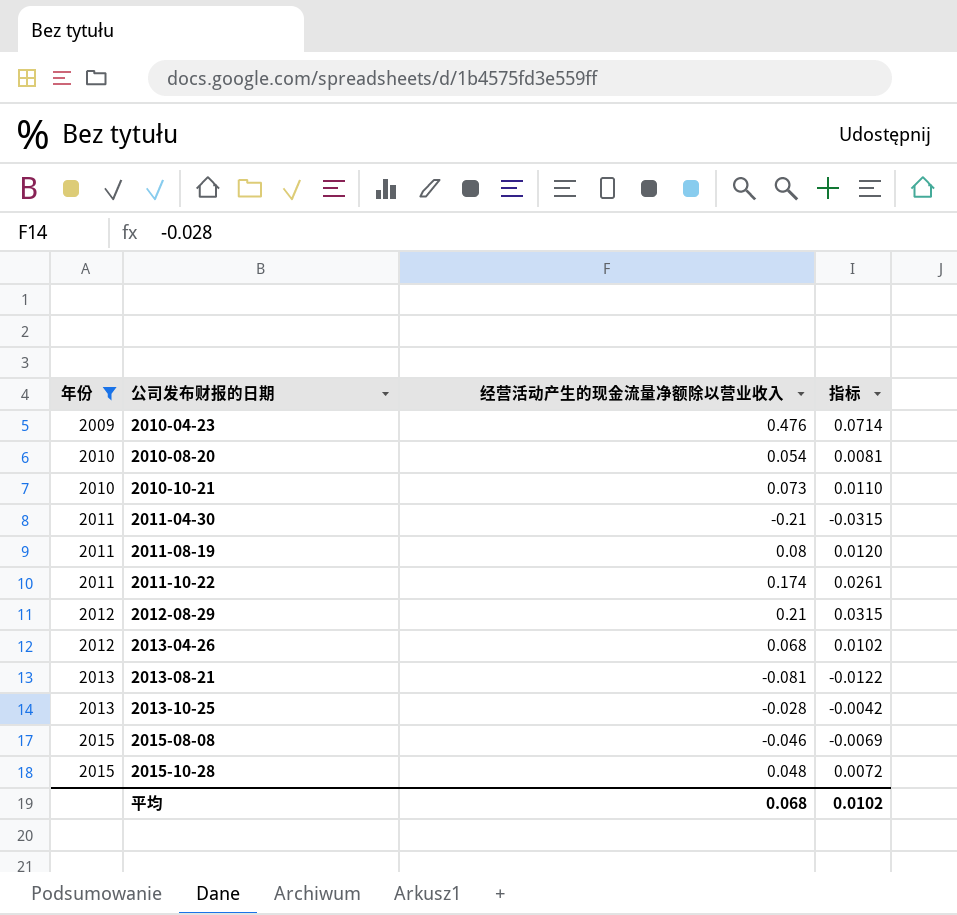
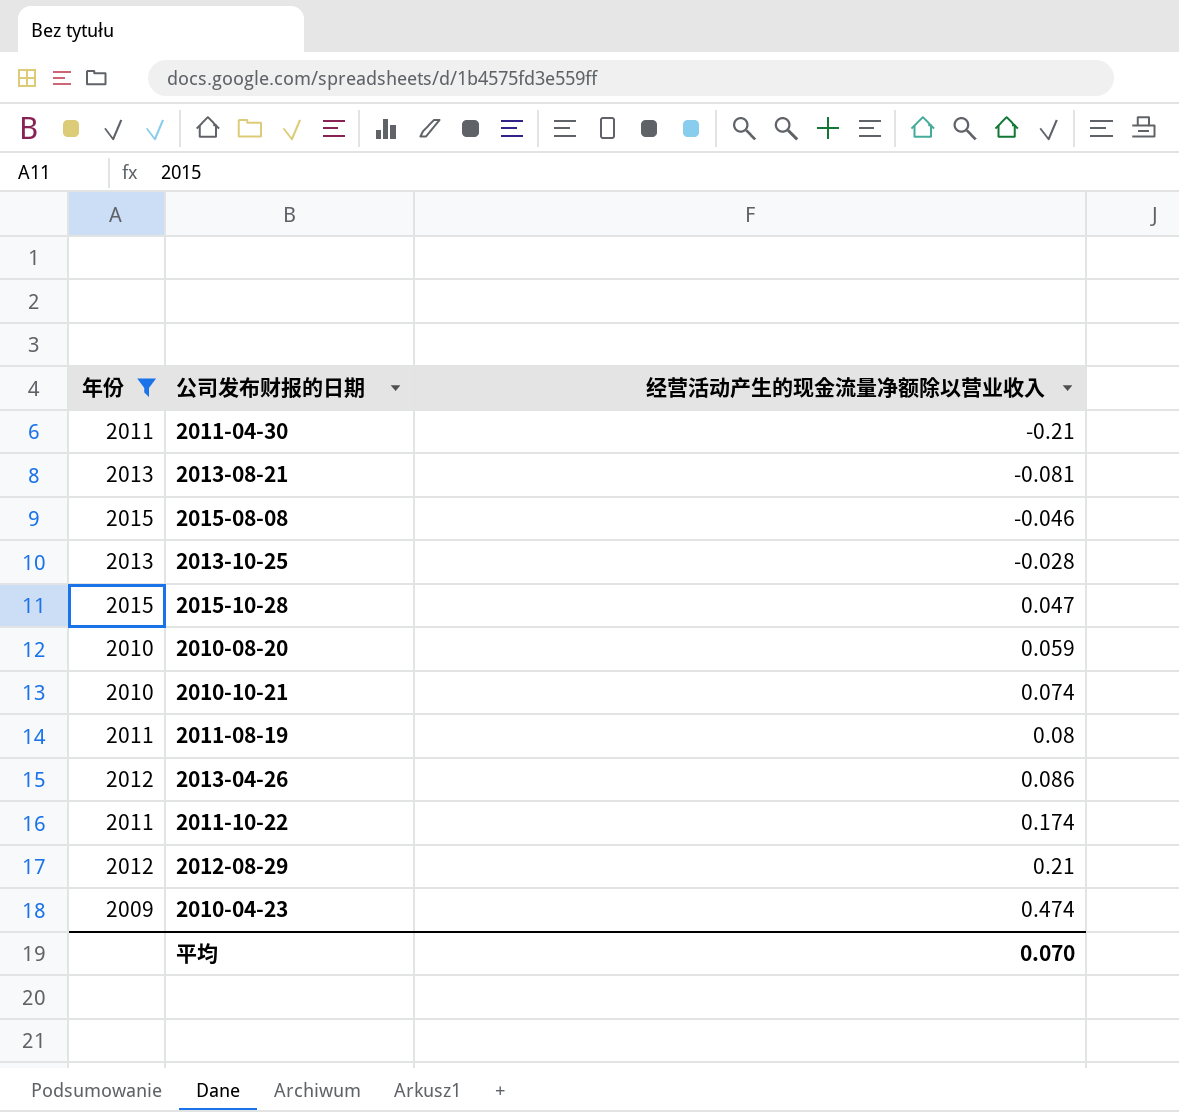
row order: 年份 ascending -> 经营活动产生的现金流量净额除以营业收入 ascending
column 指标 | formula: [经营活动产生的现金流量净额除以营业收入] * 0.15 -> none
2015-10-28 | 经营活动产生的现金流量净额除以营业收入: 0.048 -> 0.047
2010-08-20 | 经营活动产生的现金流量净额除以营业收入: 0.054 -> 0.059
2010-10-21 | 经营活动产生的现金流量净额除以营业收入: 0.073 -> 0.074
2013-04-26 | 经营活动产生的现金流量净额除以营业收入: 0.068 -> 0.086
2010-04-23 | 经营活动产生的现金流量净额除以营业收入: 0.476 -> 0.474
平均 | 经营活动产生的现金流量净额除以营业收入: 0.068 -> 0.070

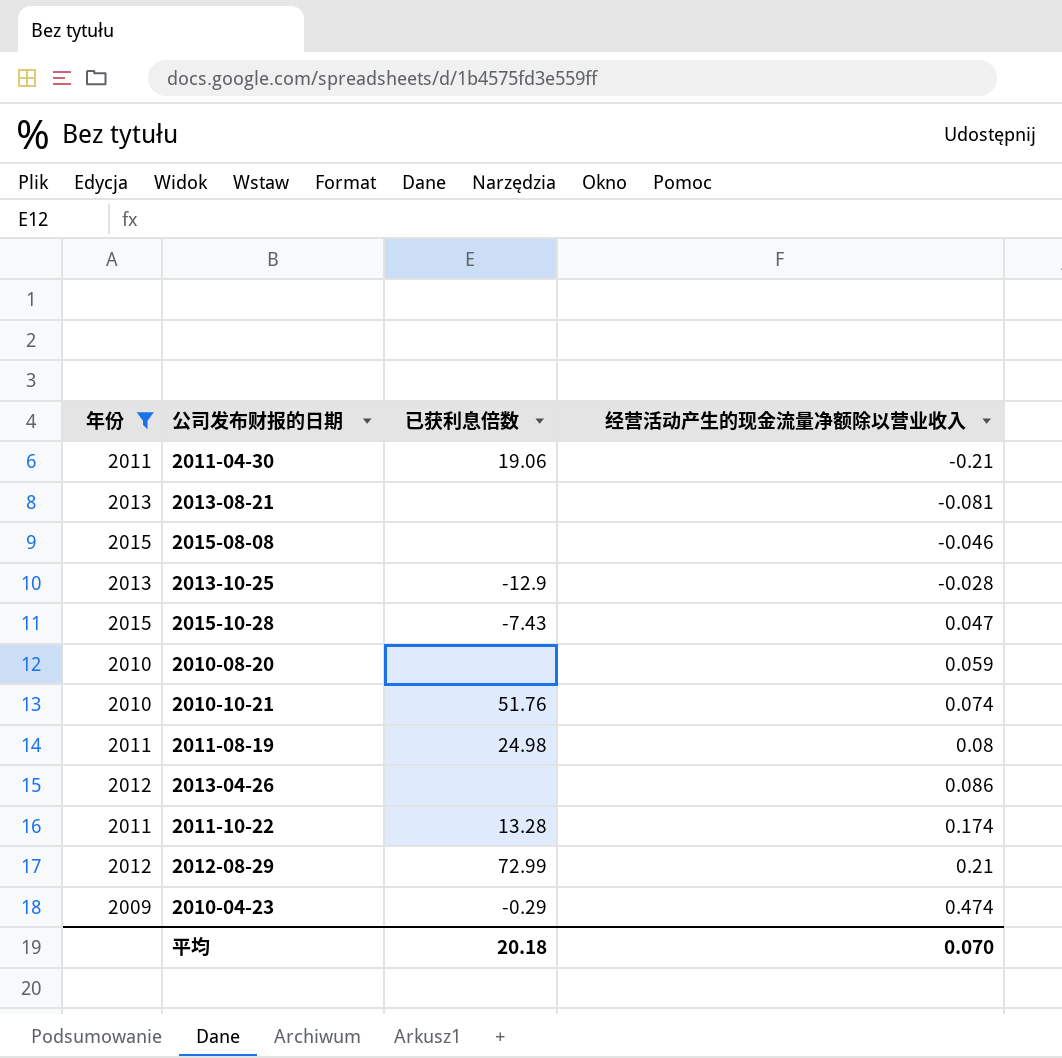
column 已获利息倍数 | position: none -> 3

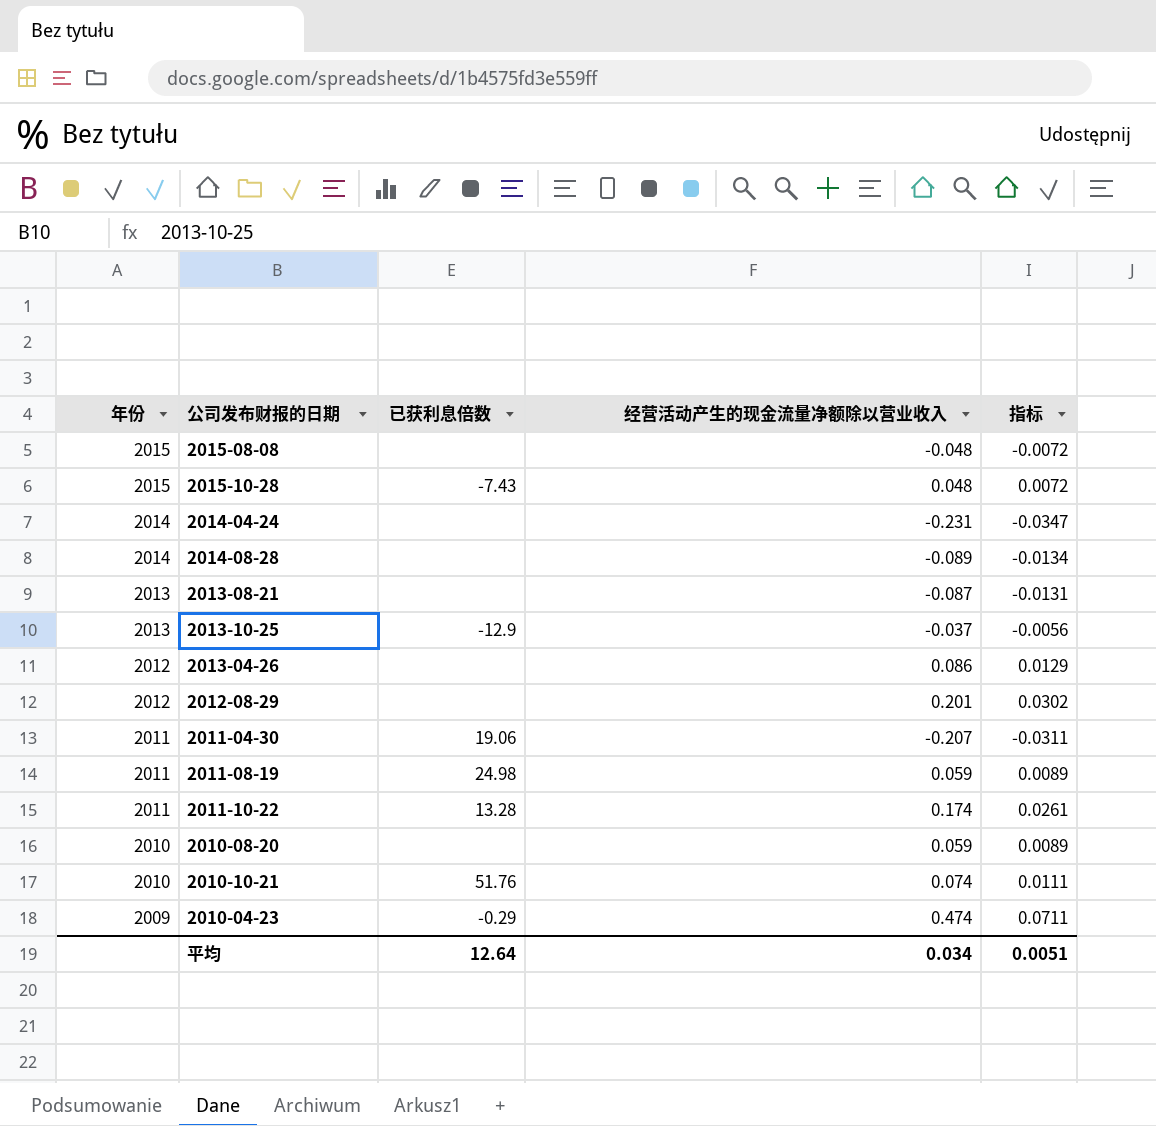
filter: 年份 != 2014 -> none
row order: 经营活动产生的现金流量净额除以营业收入 ascending -> 年份 descending
column 指标 | formula: none -> [经营活动产生的现金流量净额除以营业收入] * 0.15
2015-08-08 | 经营活动产生的现金流量净额除以营业收入: -0.046 -> -0.048
2015-10-28 | 经营活动产生的现金流量净额除以营业收入: 0.047 -> 0.048
2013-08-21 | 经营活动产生的现金流量净额除以营业收入: -0.081 -> -0.087
2013-10-25 | 经营活动产生的现金流量净额除以营业收入: -0.028 -> -0.037
2012-08-29 | 已获利息倍数: 72.99 -> none
2012-08-29 | 经营活动产生的现金流量净额除以营业收入: 0.21 -> 0.201
2011-04-30 | 经营活动产生的现金流量净额除以营业收入: -0.21 -> -0.207
2011-08-19 | 经营活动产生的现金流量净额除以营业收入: 0.08 -> 0.059
平均 | 已获利息倍数: 20.18 -> 12.64
平均 | 经营活动产生的现金流量净额除以营业收入: 0.070 -> 0.034

